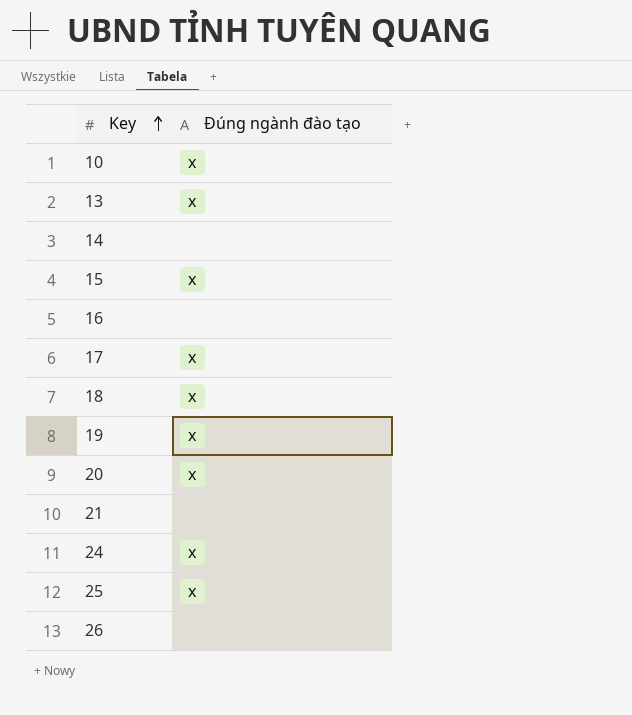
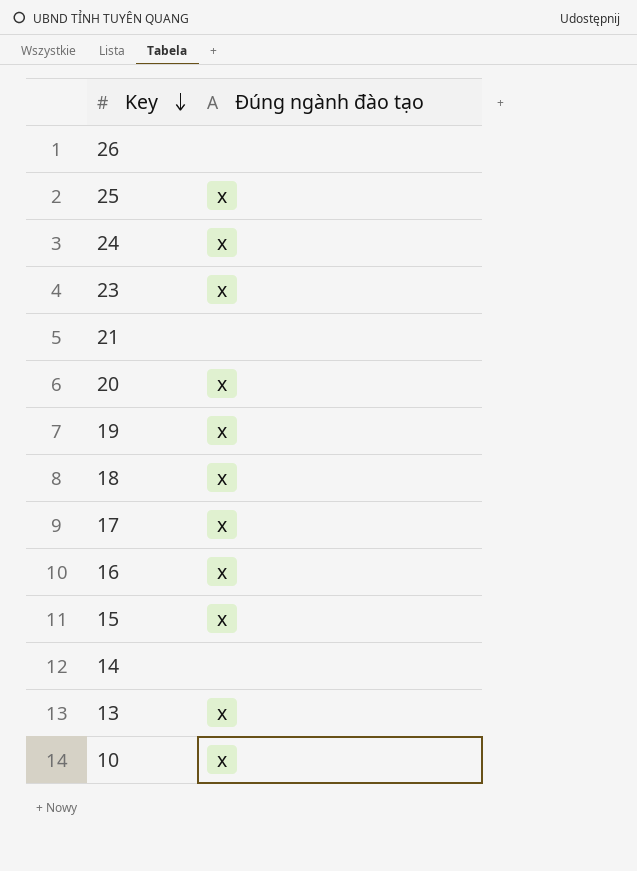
row order: Key ascending -> Key descending
row 23: none -> x
16 | Đúng ngành đào tạo: none -> x

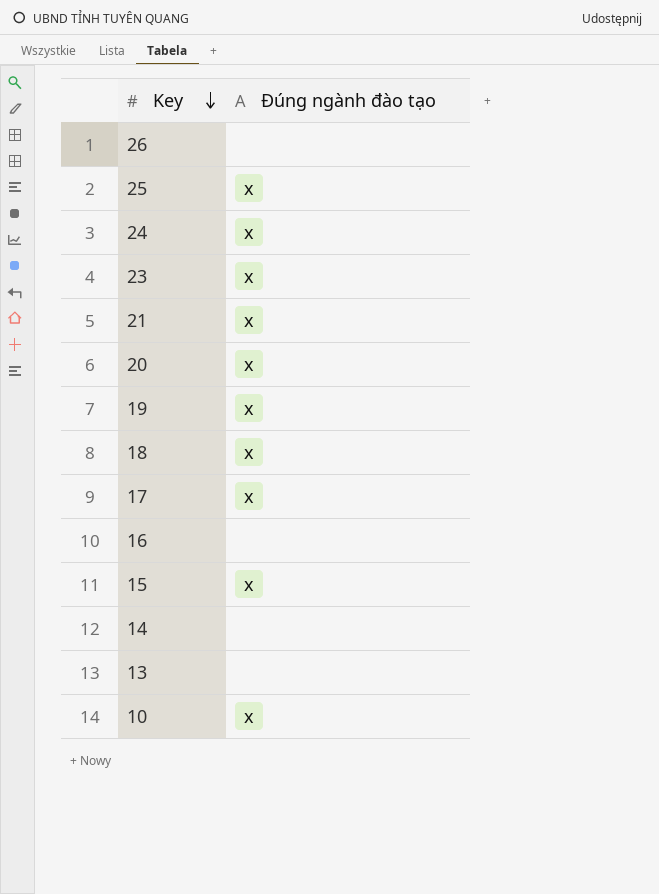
21 | Đúng ngành đào tạo: none -> x
16 | Đúng ngành đào tạo: x -> none
13 | Đúng ngành đào tạo: x -> none

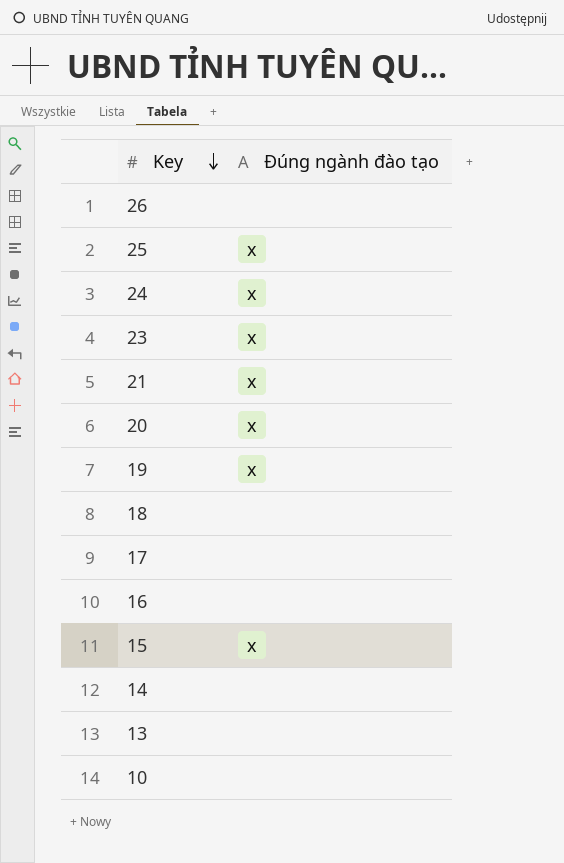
18 | Đúng ngành đào tạo: x -> none
17 | Đúng ngành đào tạo: x -> none
10 | Đúng ngành đào tạo: x -> none

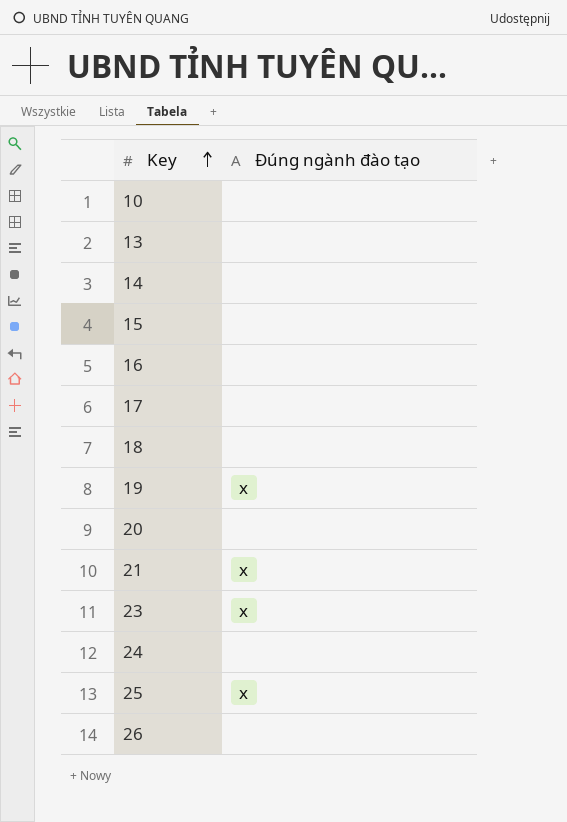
row order: Key descending -> Key ascending
15 | Đúng ngành đào tạo: x -> none
20 | Đúng ngành đào tạo: x -> none
24 | Đúng ngành đào tạo: x -> none

